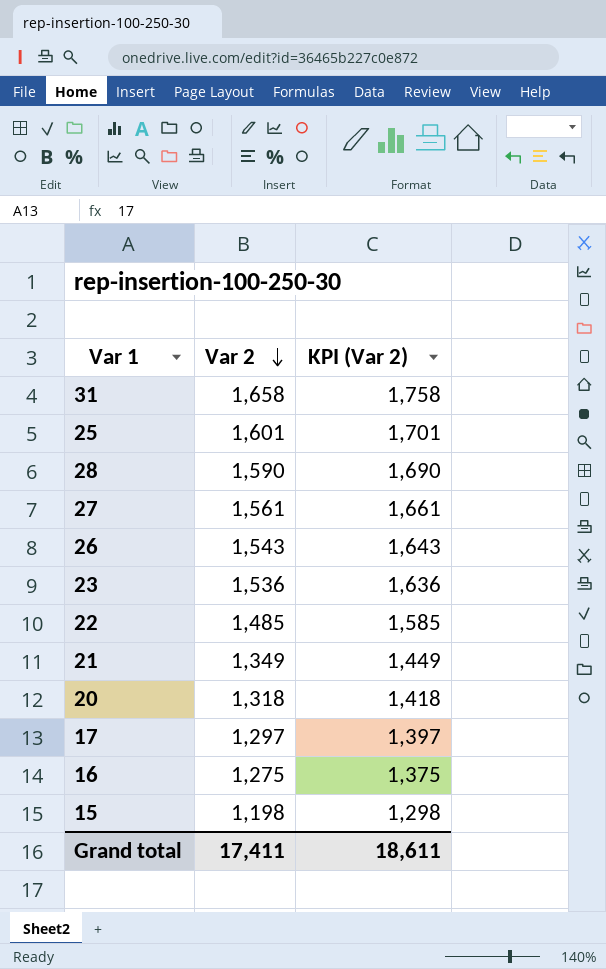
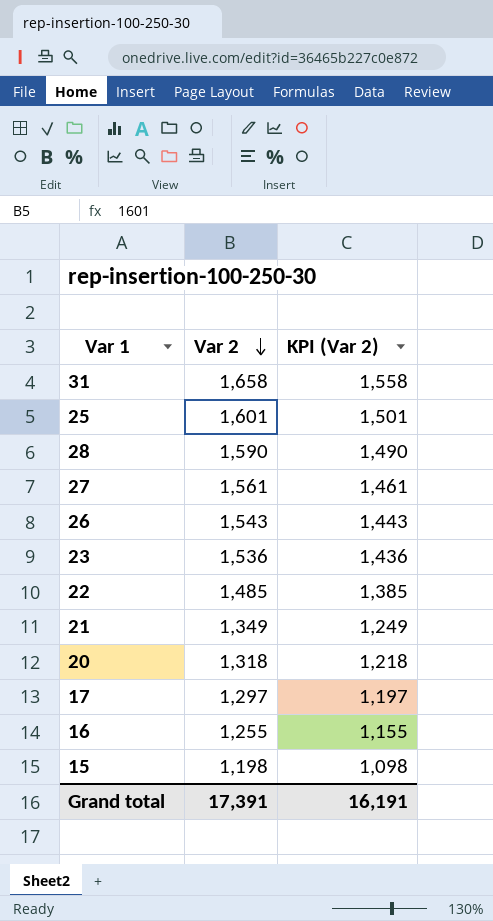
column KPI (Var 2) | formula: [Var 2] + 100 -> [Var 2] - 100
16 | Var 2: 1,275 -> 1,255
Grand total | Var 2: 17,411 -> 17,391
Grand total | KPI (Var 2): 18,611 -> 16,191

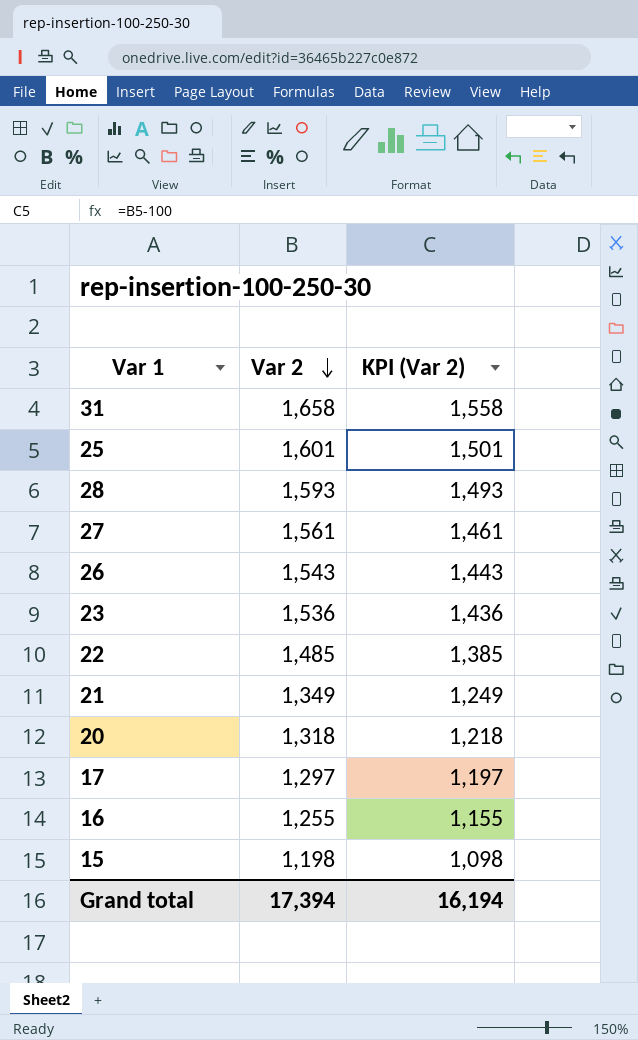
28 | Var 2: 1,590 -> 1,593
28 | KPI (Var 2): 1,490 -> 1,493
Grand total | Var 2: 17,391 -> 17,394
Grand total | KPI (Var 2): 16,191 -> 16,194

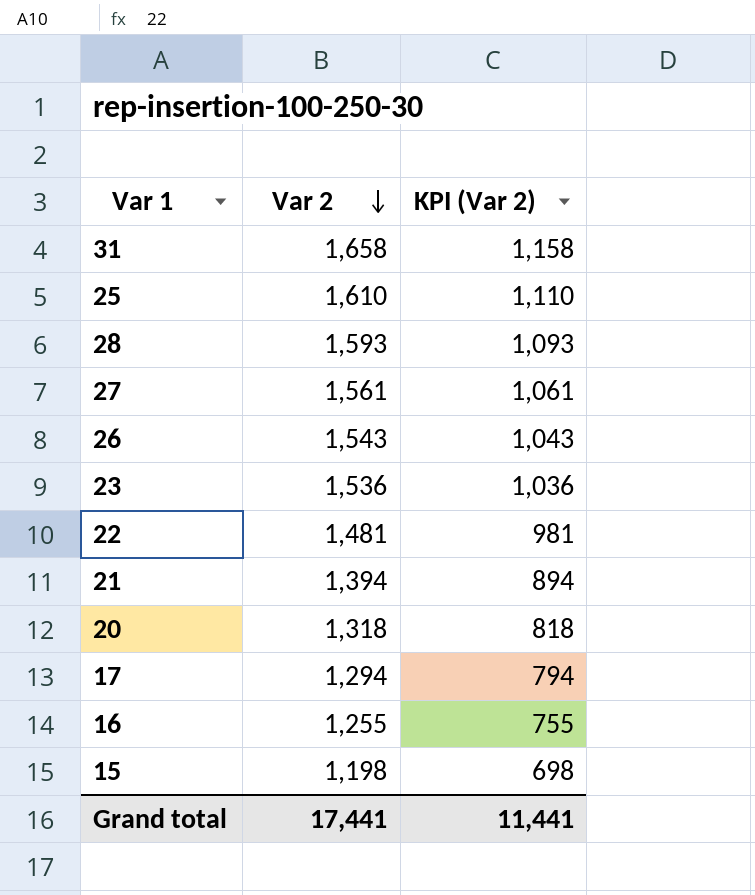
column KPI (Var 2) | formula: [Var 2] - 100 -> [Var 2] - 500
25 | Var 2: 1,601 -> 1,610
22 | Var 2: 1,485 -> 1,481
21 | Var 2: 1,349 -> 1,394
17 | Var 2: 1,297 -> 1,294
Grand total | Var 2: 17,394 -> 17,441
Grand total | KPI (Var 2): 16,194 -> 11,441

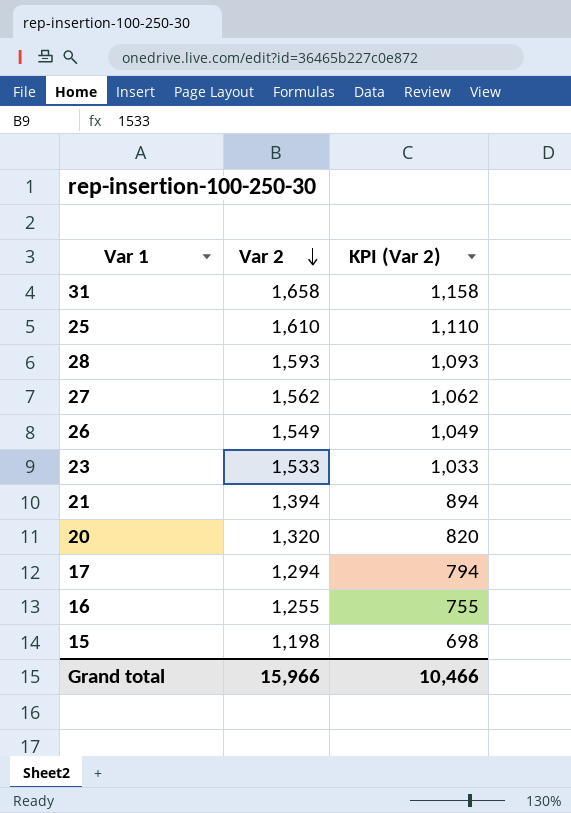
row 22: 1,481 | 981 -> none
27 | Var 2: 1,561 -> 1,562
27 | KPI (Var 2): 1,061 -> 1,062
26 | Var 2: 1,543 -> 1,549
26 | KPI (Var 2): 1,043 -> 1,049
23 | Var 2: 1,536 -> 1,533
23 | KPI (Var 2): 1,036 -> 1,033
20 | Var 2: 1,318 -> 1,320
20 | KPI (Var 2): 818 -> 820
Grand total | Var 2: 17,441 -> 15,966
Grand total | KPI (Var 2): 11,441 -> 10,466

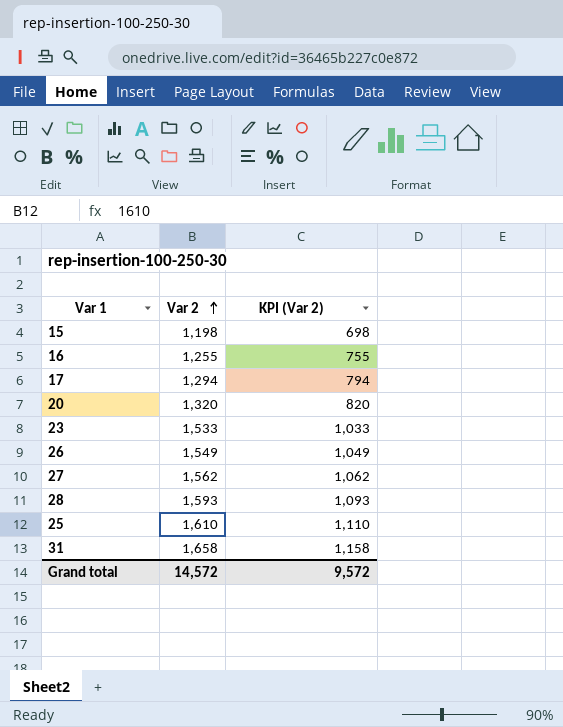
row order: Var 2 descending -> Var 2 ascending
row 21: 1,394 | 894 -> none
Grand total | Var 2: 15,966 -> 14,572
Grand total | KPI (Var 2): 10,466 -> 9,572

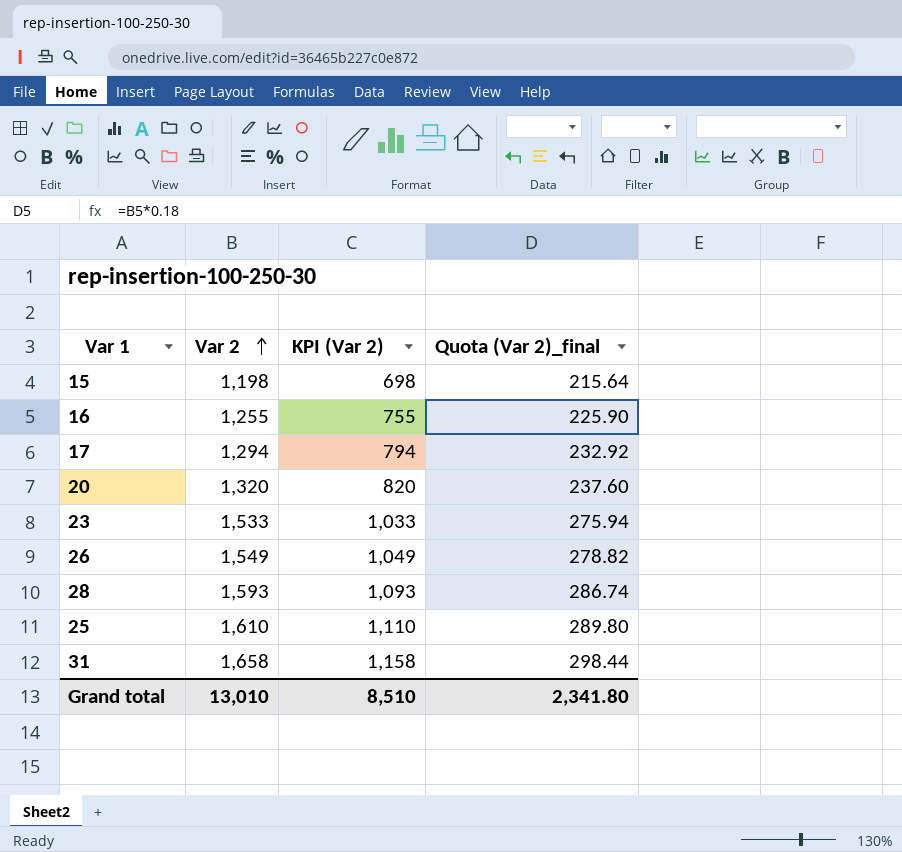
column Quota (Var 2)_final | formula: none -> [Var 2] * 0.18
row 27: 1,562 | 1,062 -> none
Grand total | Var 2: 14,572 -> 13,010
Grand total | KPI (Var 2): 9,572 -> 8,510

